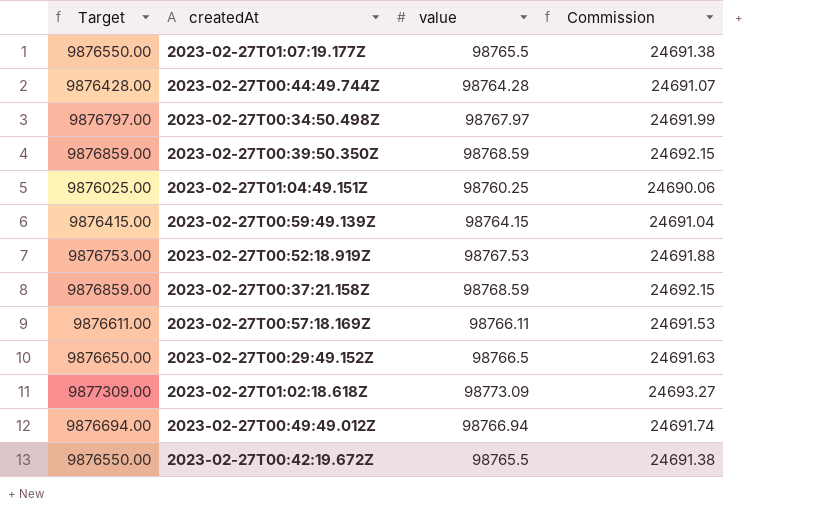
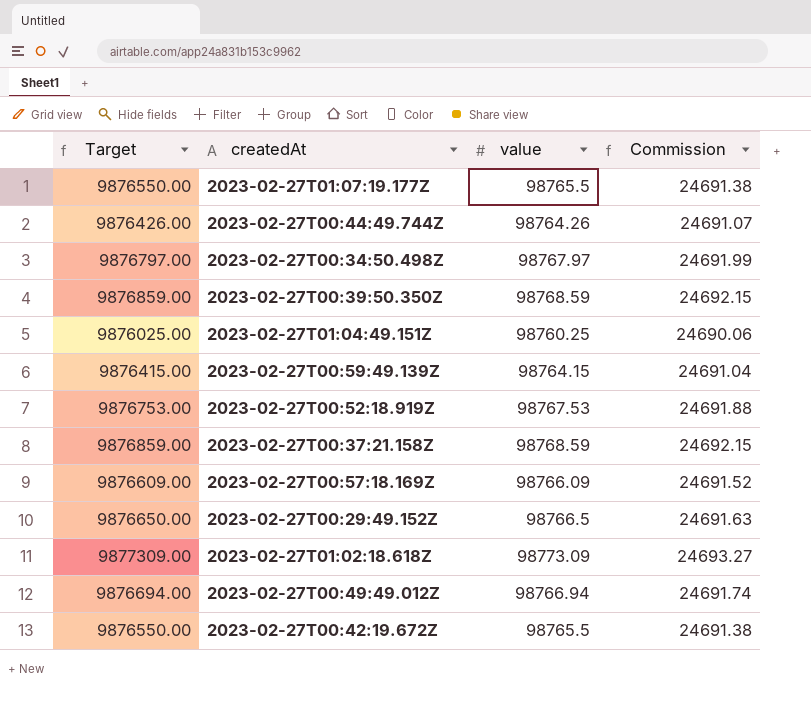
2023-02-27T00:44:49.744Z | Target: 9876428.00 -> 9876426.00
2023-02-27T00:44:49.744Z | value: 98764.28 -> 98764.26
2023-02-27T00:57:18.169Z | Target: 9876611.00 -> 9876609.00
2023-02-27T00:57:18.169Z | value: 98766.11 -> 98766.09
2023-02-27T00:57:18.169Z | Commission: 24691.53 -> 24691.52

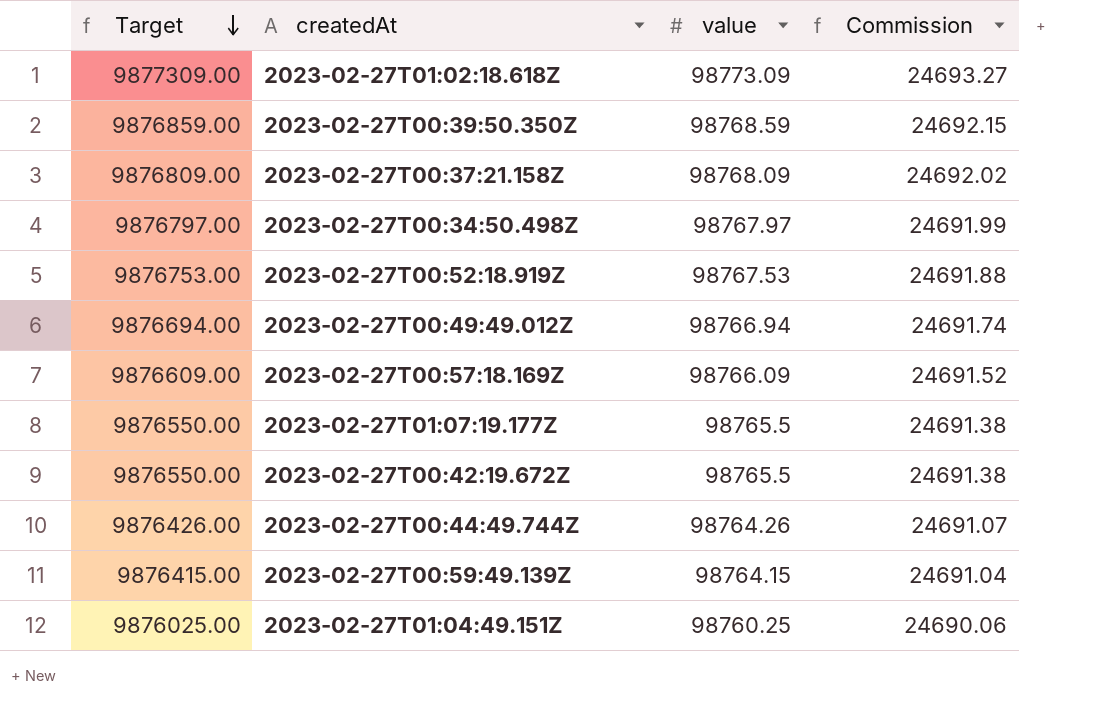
row order: none -> Target descending
row 2023-02-27T00:29:49.152Z: 9876650.00 | 98766.5 | 24691.63 -> none
2023-02-27T00:37:21.158Z | Target: 9876859.00 -> 9876809.00
2023-02-27T00:37:21.158Z | value: 98768.59 -> 98768.09
2023-02-27T00:37:21.158Z | Commission: 24692.15 -> 24692.02

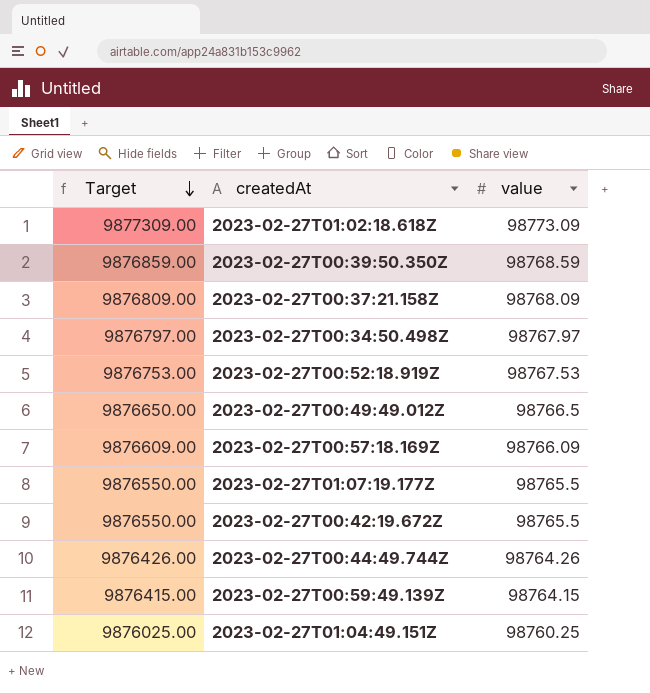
column Commission | formula: [value] * 0.25 -> none
2023-02-27T00:49:49.012Z | Target: 9876694.00 -> 9876650.00
2023-02-27T00:49:49.012Z | value: 98766.94 -> 98766.5

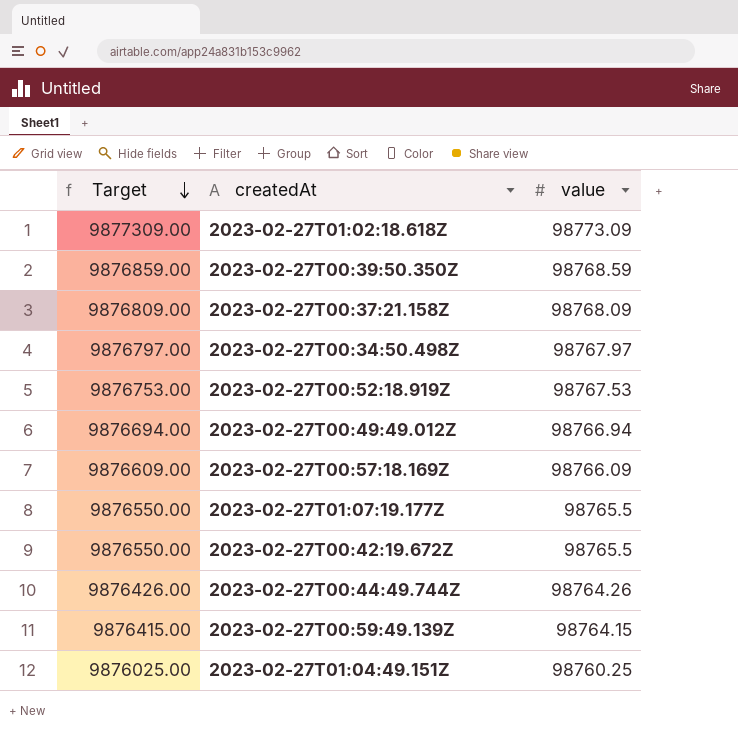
2023-02-27T00:49:49.012Z | Target: 9876650.00 -> 9876694.00
2023-02-27T00:49:49.012Z | value: 98766.5 -> 98766.94

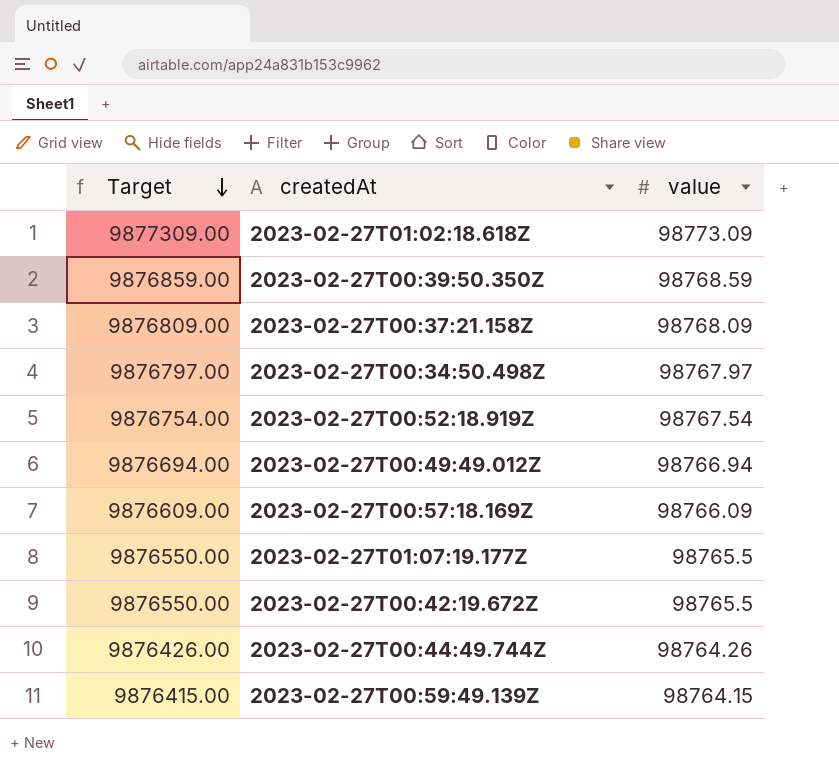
row 2023-02-27T01:04:49.151Z: 9876025.00 | 98760.25 -> none
2023-02-27T00:52:18.919Z | Target: 9876753.00 -> 9876754.00
2023-02-27T00:52:18.919Z | value: 98767.53 -> 98767.54

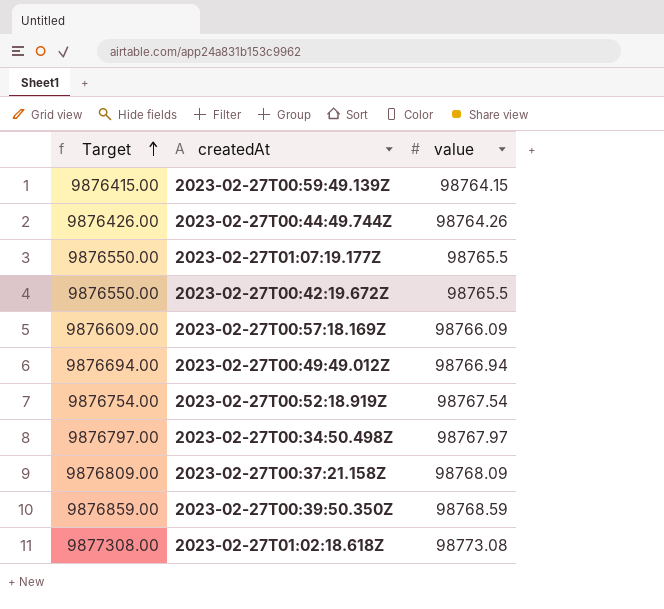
row order: Target descending -> Target ascending
2023-02-27T01:02:18.618Z | Target: 9877309.00 -> 9877308.00
2023-02-27T01:02:18.618Z | value: 98773.09 -> 98773.08

